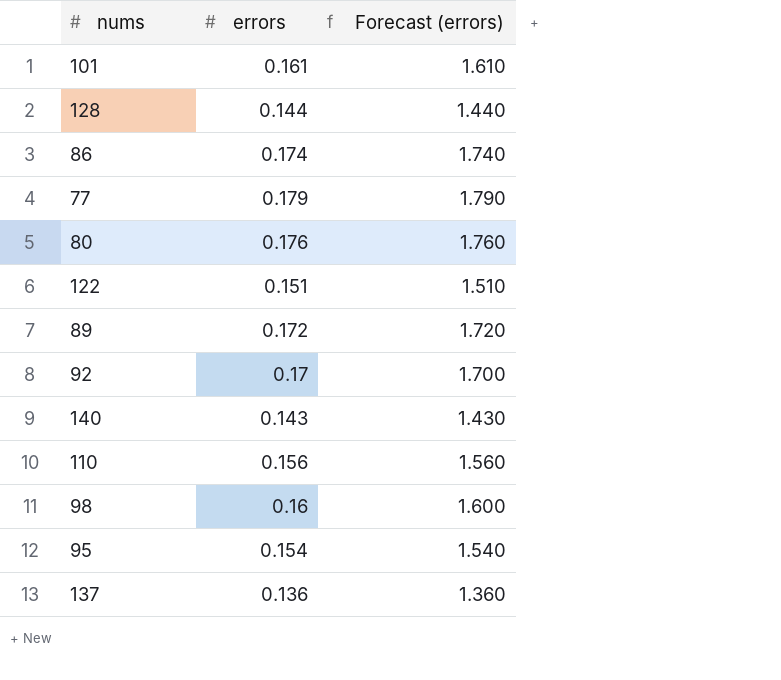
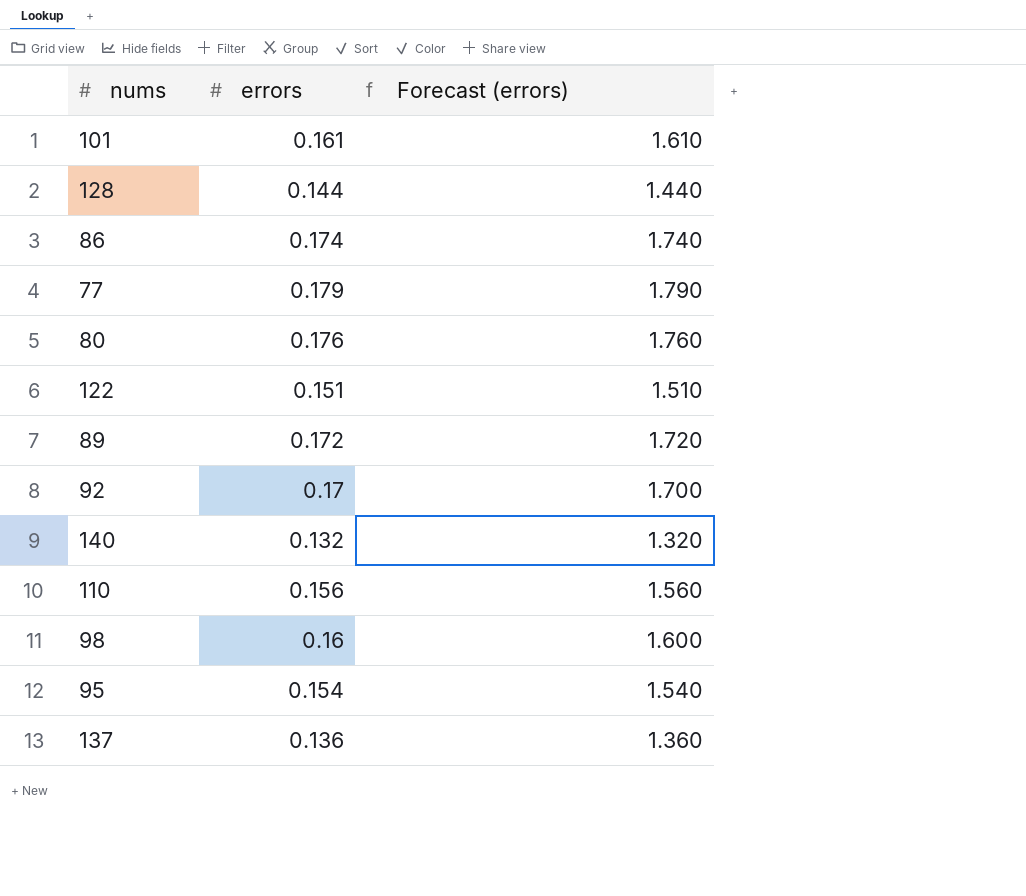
140 | errors: 0.143 -> 0.132
140 | Forecast (errors): 1.430 -> 1.320

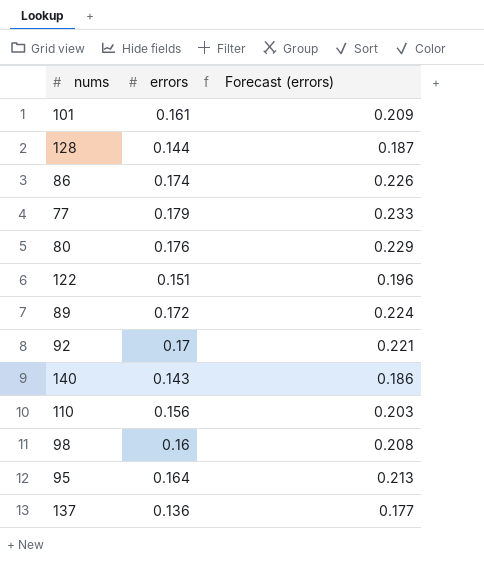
column Forecast (errors) | formula: [errors] * 10 -> [errors] * 1.3
140 | errors: 0.132 -> 0.143
95 | errors: 0.154 -> 0.164

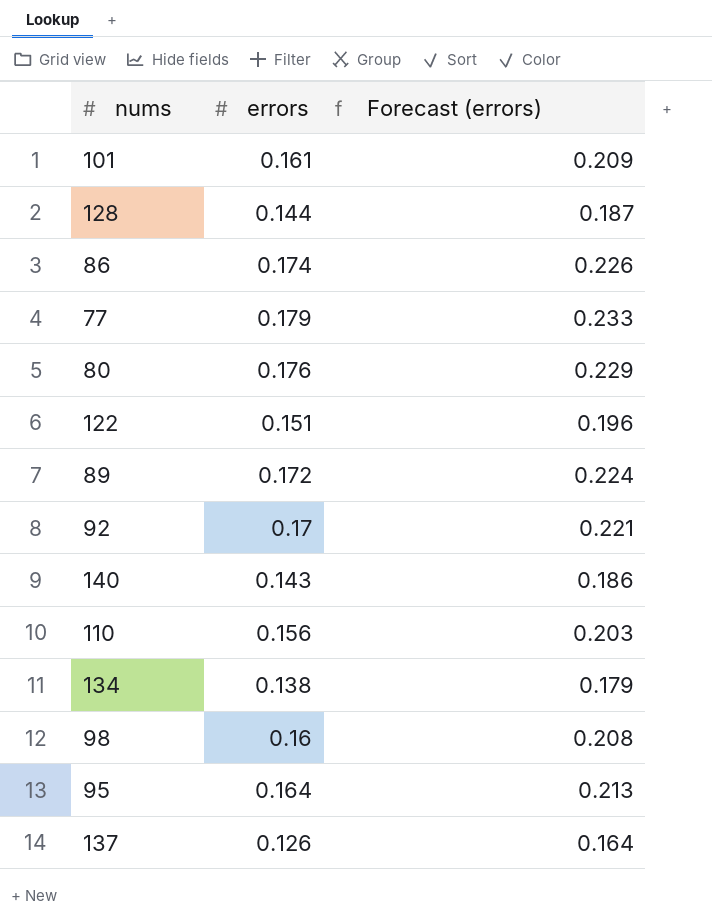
row 134: none -> 0.138 | 0.179
137 | errors: 0.136 -> 0.126
137 | Forecast (errors): 0.177 -> 0.164

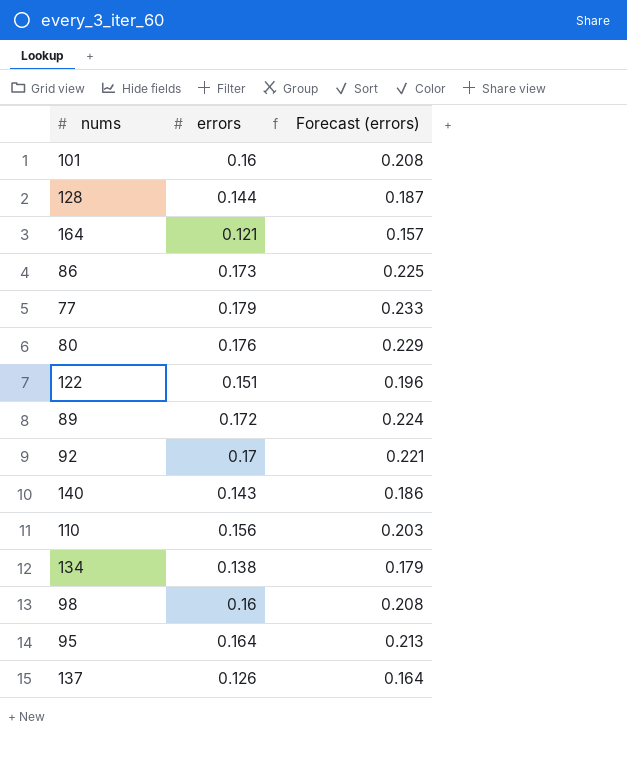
101 | errors: 0.161 -> 0.16
101 | Forecast (errors): 0.209 -> 0.208
row 164: none -> 0.121 | 0.157
86 | errors: 0.174 -> 0.173
86 | Forecast (errors): 0.226 -> 0.225

